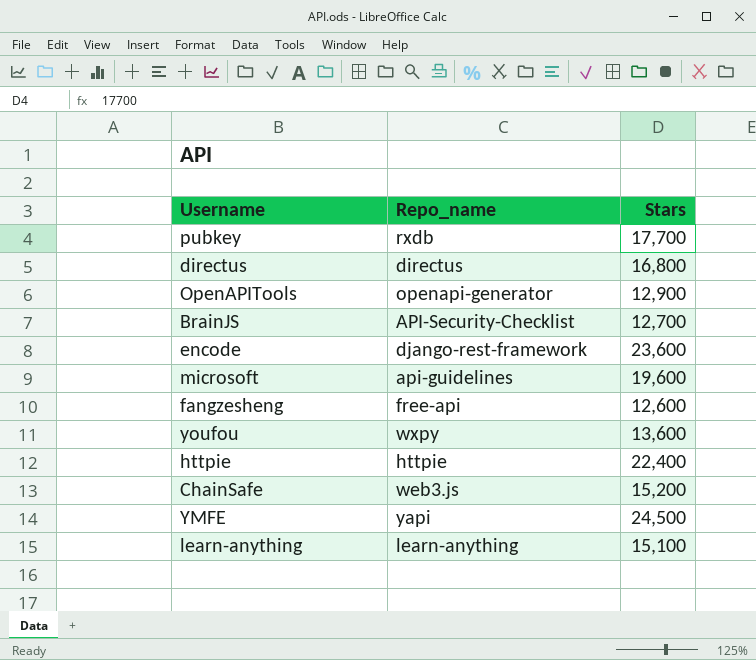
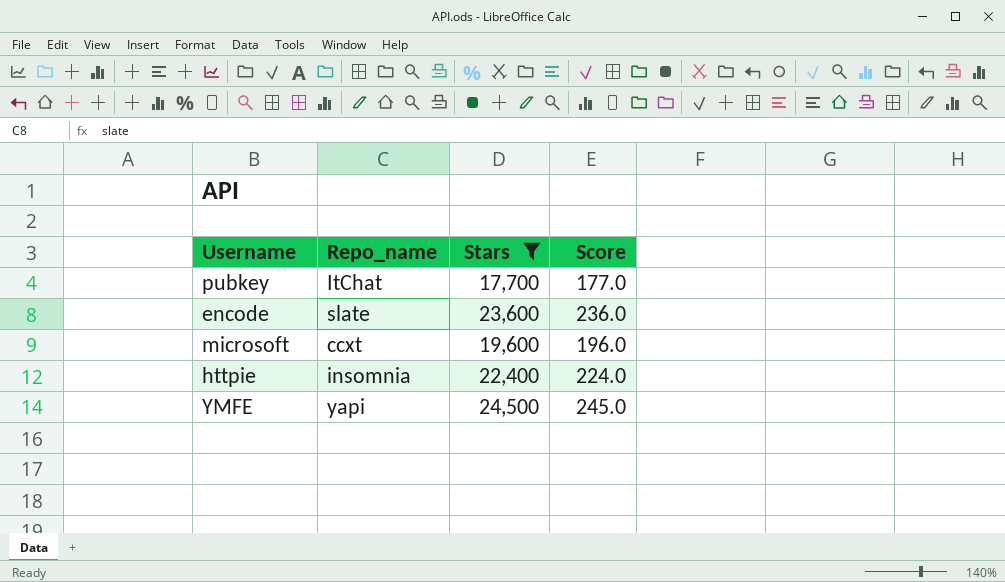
filter: none -> Stars >= 17,700
column Score | formula: none -> [Stars] * 0.01
pubkey | Repo_name: rxdb -> ItChat
encode | Repo_name: django-rest-framework -> slate
microsoft | Repo_name: api-guidelines -> ccxt
httpie | Repo_name: httpie -> insomnia

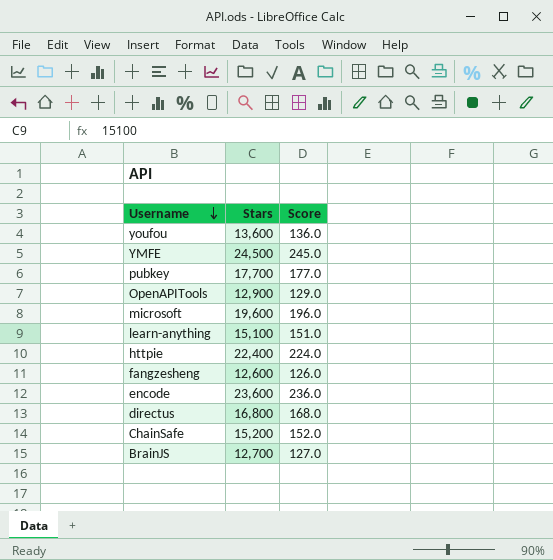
filter: Stars >= 17,700 -> none
row order: none -> Username descending
column Repo_name | position: 2 -> none

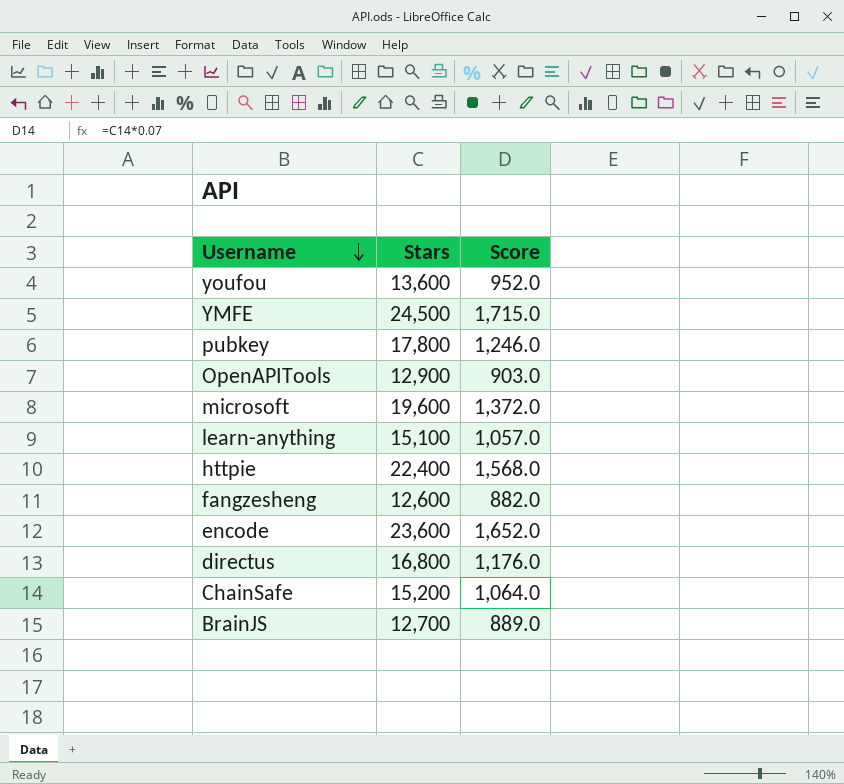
column Score | formula: [Stars] * 0.01 -> [Stars] * 0.07
pubkey | Stars: 17,700 -> 17,800

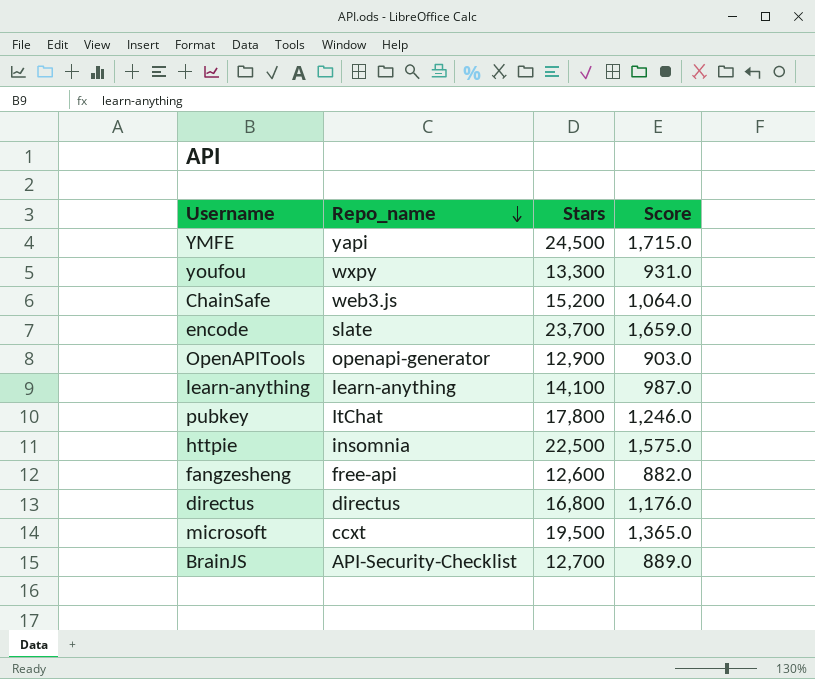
row order: Username descending -> Repo_name descending
column Repo_name | position: none -> 2
youfou | Stars: 13,600 -> 13,300
youfou | Score: 952.0 -> 931.0
encode | Stars: 23,600 -> 23,700
encode | Score: 1,652.0 -> 1,659.0
learn-anything | Stars: 15,100 -> 14,100
learn-anything | Score: 1,057.0 -> 987.0
httpie | Stars: 22,400 -> 22,500
httpie | Score: 1,568.0 -> 1,575.0
microsoft | Stars: 19,600 -> 19,500
microsoft | Score: 1,372.0 -> 1,365.0

